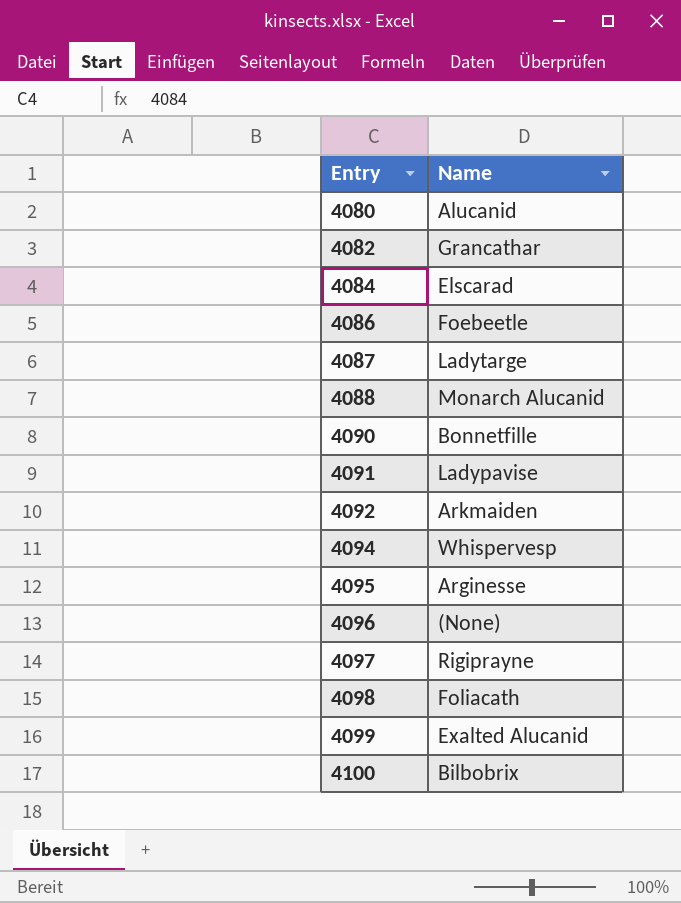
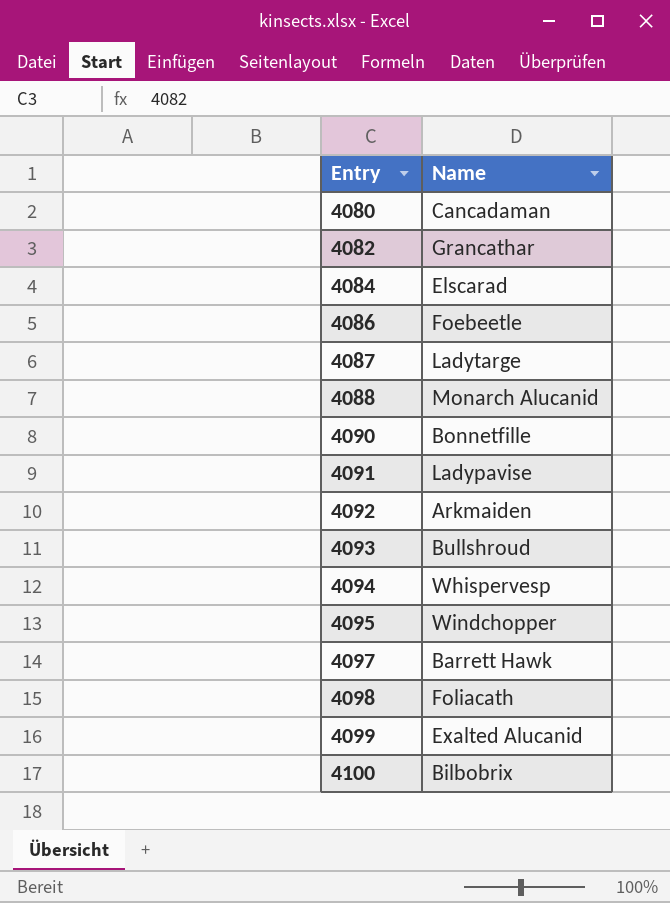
row 4096: (None) -> none
4080 | Name: Alucanid -> Cancadaman
row 4093: none -> Bullshroud
4095 | Name: Arginesse -> Windchopper
4097 | Name: Rigiprayne -> Barrett Hawk

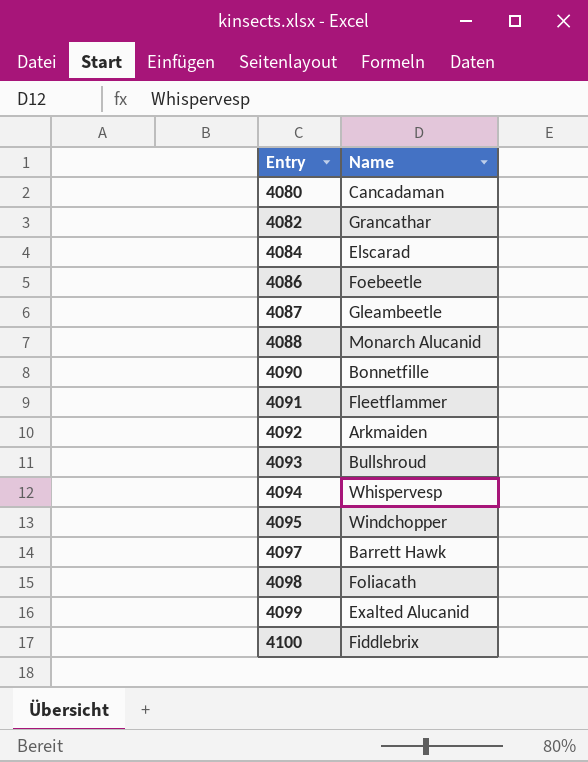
4087 | Name: Ladytarge -> Gleambeetle
4091 | Name: Ladypavise -> Fleetflammer
4100 | Name: Bilbobrix -> Fiddlebrix

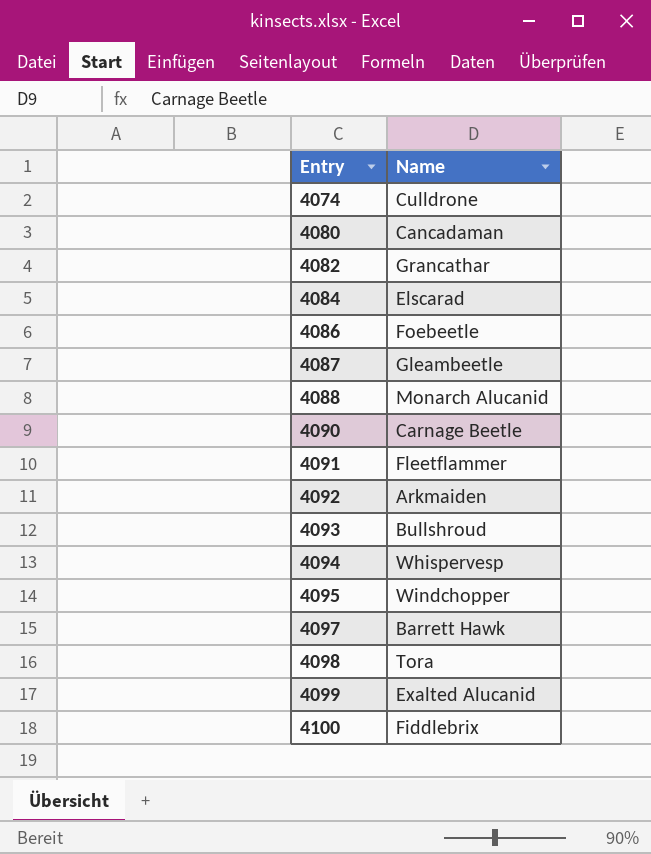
row 4074: none -> Culldrone
4090 | Name: Bonnetfille -> Carnage Beetle
4098 | Name: Foliacath -> Tora

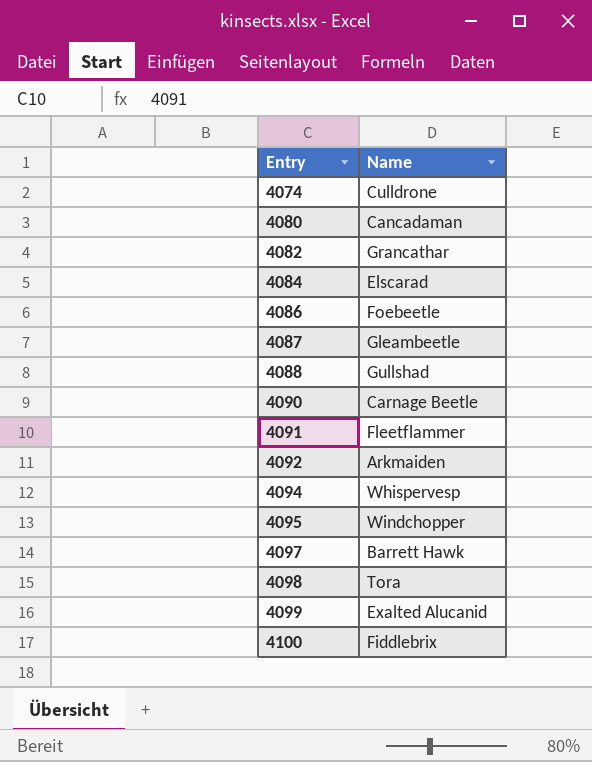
row 4093: Bullshroud -> none
4088 | Name: Monarch Alucanid -> Gullshad

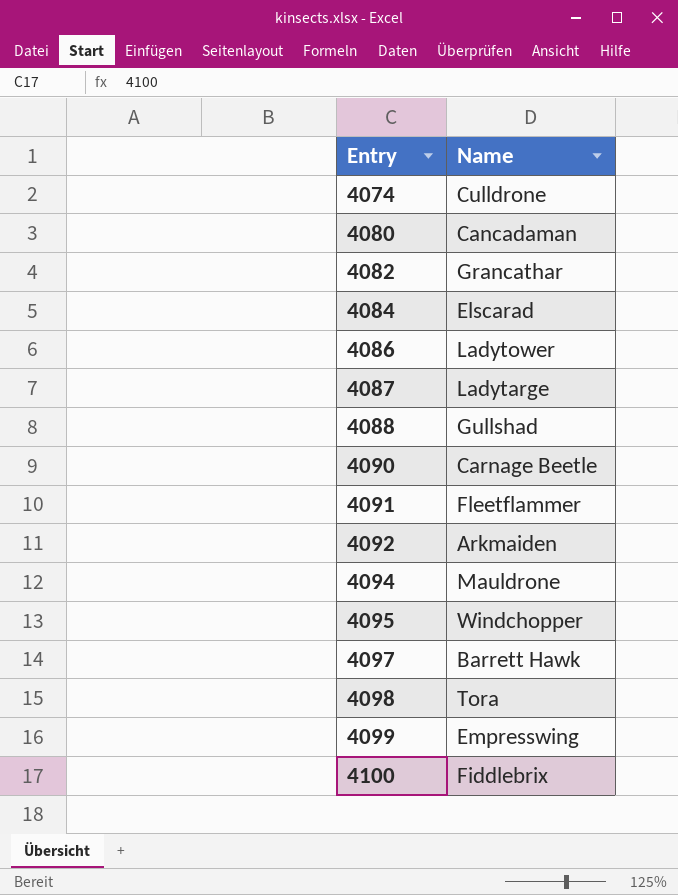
4086 | Name: Foebeetle -> Ladytower
4087 | Name: Gleambeetle -> Ladytarge
4094 | Name: Whispervesp -> Mauldrone
4099 | Name: Exalted Alucanid -> Empresswing

